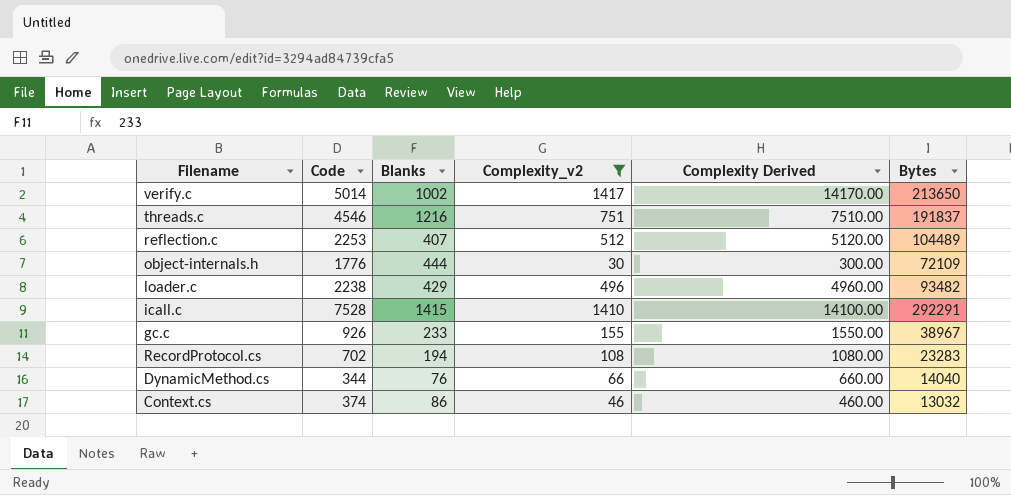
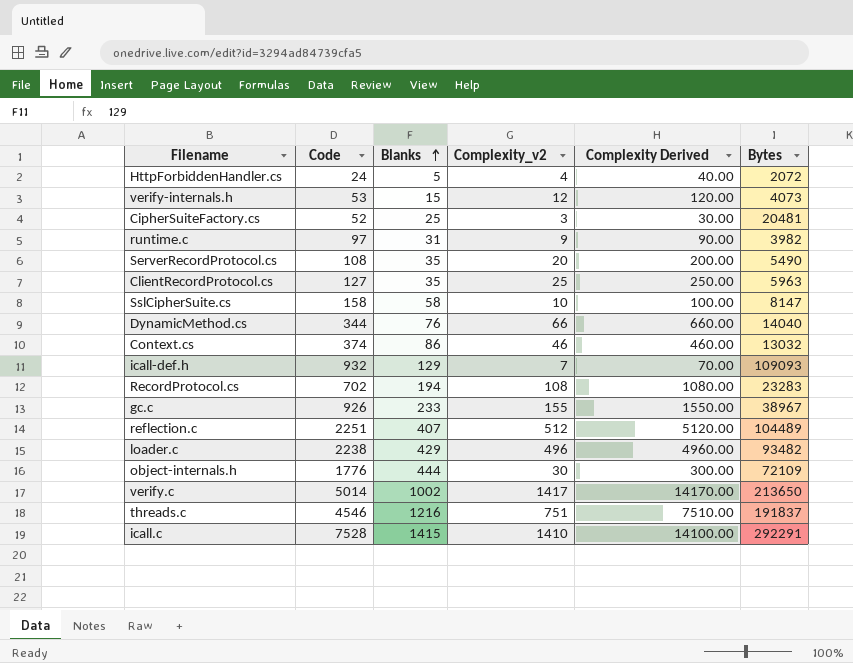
filter: Complexity_v2 >= 30 -> none
row order: none -> Blanks ascending
reflection.c | Code: 2253 -> 2251

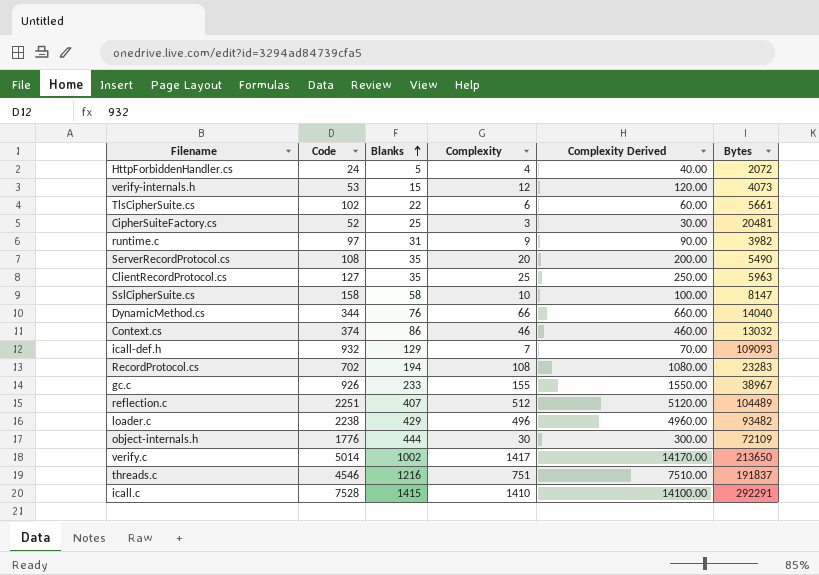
column name: Complexity_v2 -> Complexity
row TlsCipherSuite.cs: none -> 102 | 22 | 6 | 60.00 | 5661

